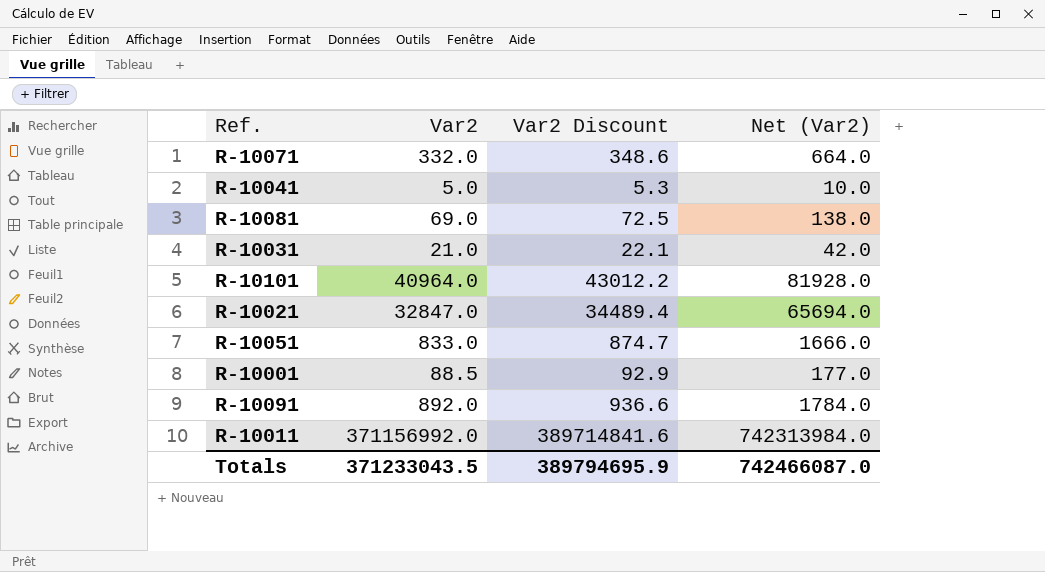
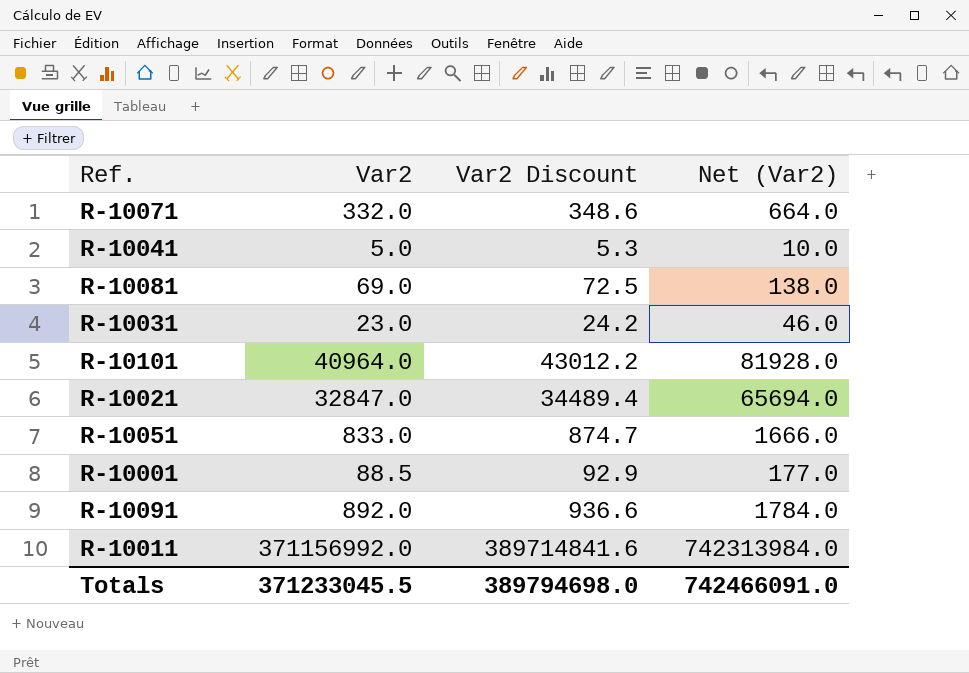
R-10031 | Var2: 21.0 -> 23.0
R-10031 | Var2 Discount: 22.1 -> 24.2
R-10031 | Net (Var2): 42.0 -> 46.0
Totals | Var2: 371233043.5 -> 371233045.5
Totals | Var2 Discount: 389794695.9 -> 389794698.0
Totals | Net (Var2): 742466087.0 -> 742466091.0

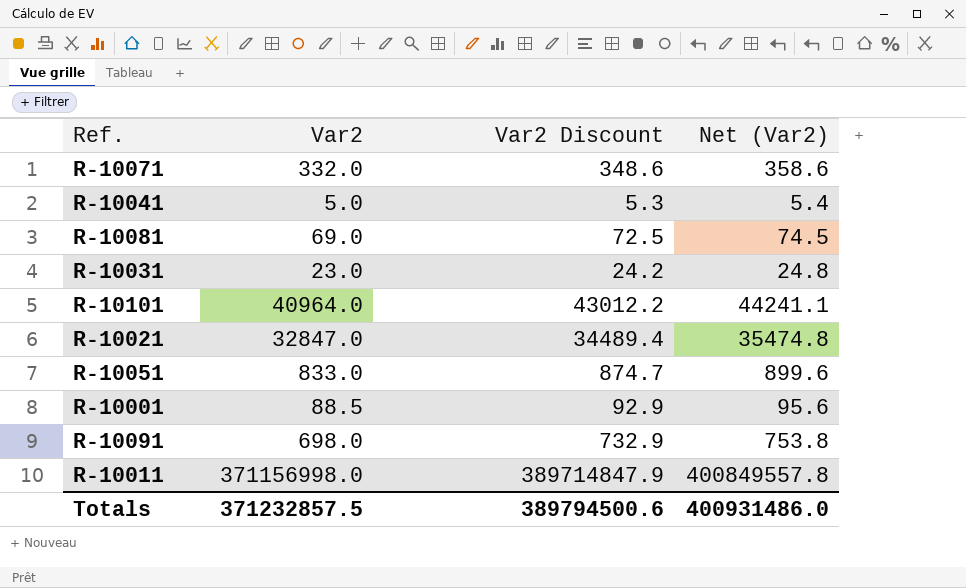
column Net (Var2) | formula: [Var2] * 2 -> [Var2] * 1.08
R-10091 | Var2: 892.0 -> 698.0
R-10091 | Var2 Discount: 936.6 -> 732.9
R-10011 | Var2: 371156992.0 -> 371156998.0
R-10011 | Var2 Discount: 389714841.6 -> 389714847.9
Totals | Var2: 371233045.5 -> 371232857.5
Totals | Var2 Discount: 389794698.0 -> 389794500.6
Totals | Net (Var2): 742466091.0 -> 400931486.0

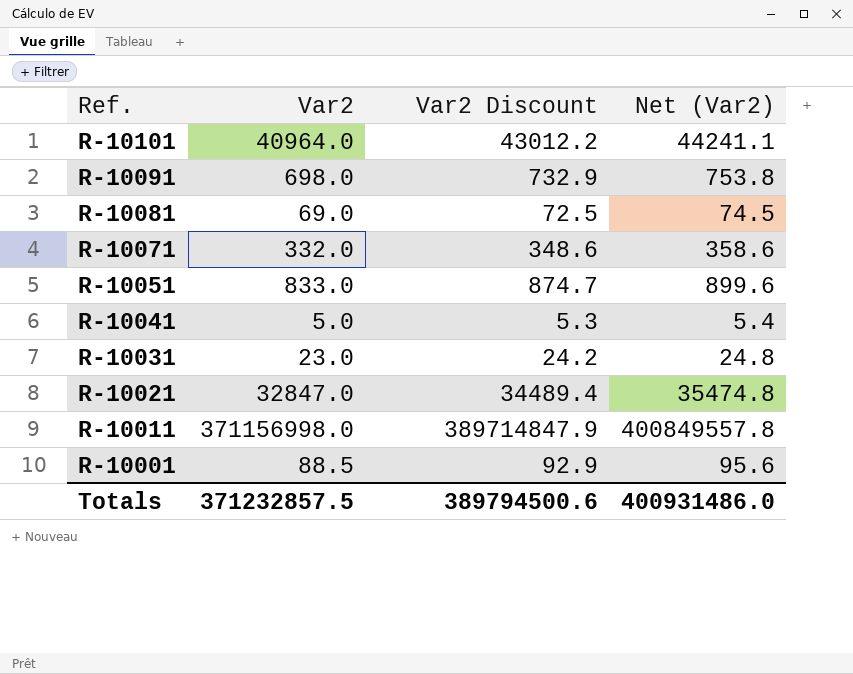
row order: none -> Ref. descending

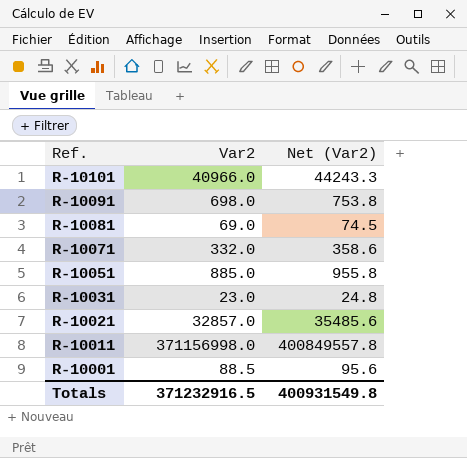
column Var2 Discount | formula: [Var2] * 1.05 -> none
row R-10041: 5.0 | 5.3 | 5.4 -> none
R-10101 | Var2: 40964.0 -> 40966.0
R-10101 | Net (Var2): 44241.1 -> 44243.3
R-10051 | Var2: 833.0 -> 885.0
R-10051 | Net (Var2): 899.6 -> 955.8
R-10021 | Var2: 32847.0 -> 32857.0
R-10021 | Net (Var2): 35474.8 -> 35485.6
Totals | Var2: 371232857.5 -> 371232916.5
Totals | Net (Var2): 400931486.0 -> 400931549.8

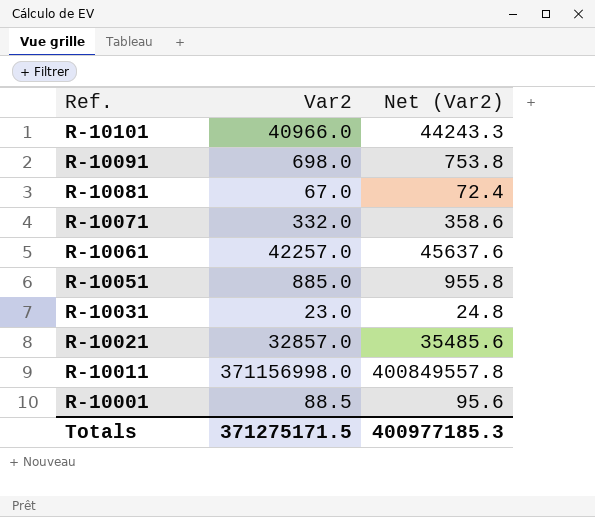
R-10081 | Var2: 69.0 -> 67.0
R-10081 | Net (Var2): 74.5 -> 72.4
row R-10061: none -> 42257.0 | 45637.6
Totals | Var2: 371232916.5 -> 371275171.5
Totals | Net (Var2): 400931549.8 -> 400977185.3

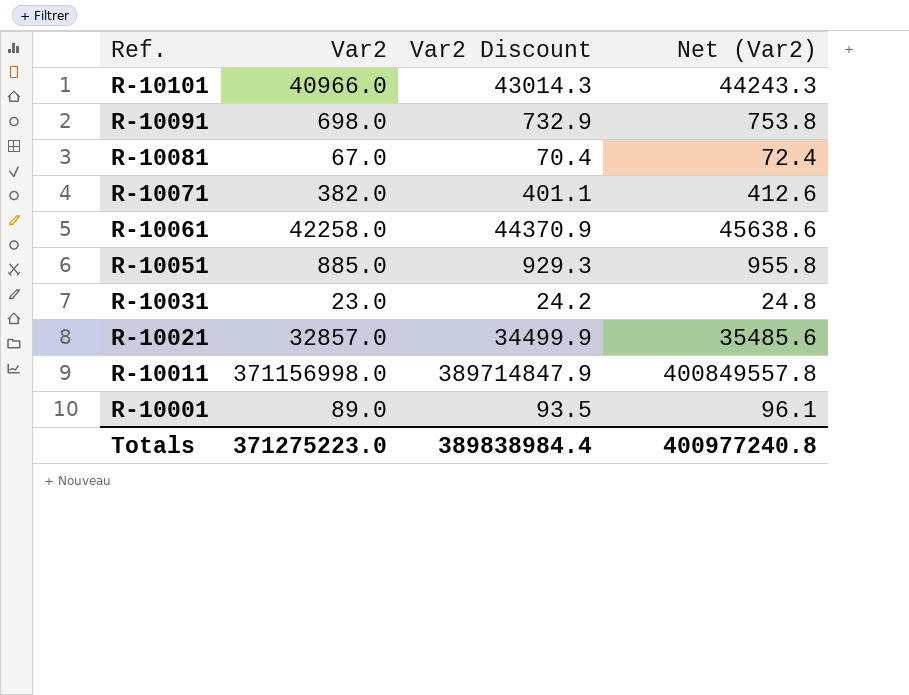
column Var2 Discount | formula: none -> [Var2] * 1.05
R-10071 | Var2: 332.0 -> 382.0
R-10071 | Net (Var2): 358.6 -> 412.6
R-10061 | Var2: 42257.0 -> 42258.0
R-10061 | Net (Var2): 45637.6 -> 45638.6
R-10001 | Var2: 88.5 -> 89.0
R-10001 | Net (Var2): 95.6 -> 96.1
Totals | Var2: 371275171.5 -> 371275223.0
Totals | Net (Var2): 400977185.3 -> 400977240.8

